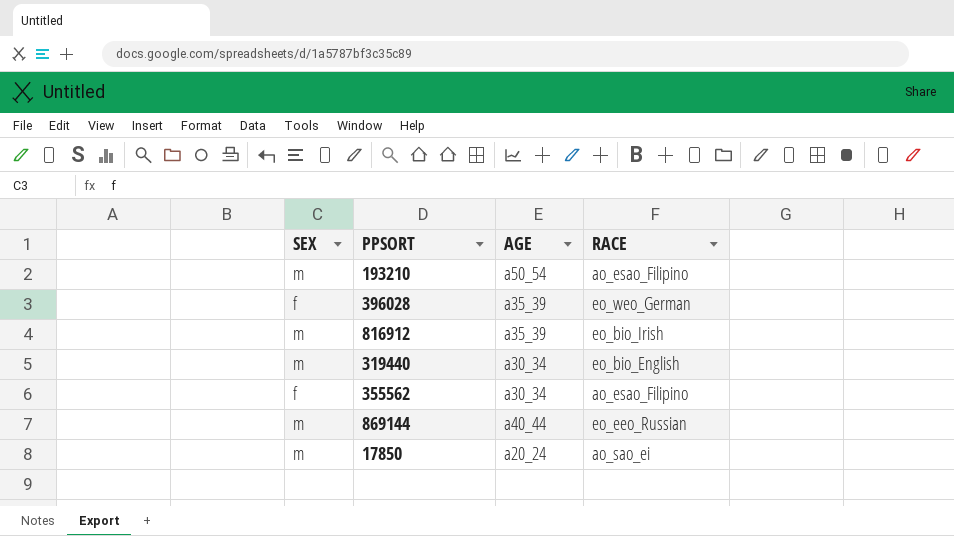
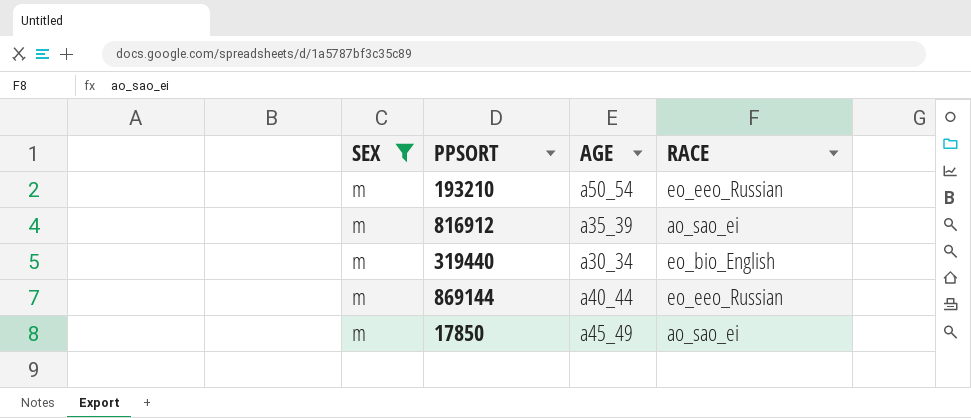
filter: none -> SEX = m
193210 | RACE: ao_esao_Filipino -> eo_eeo_Russian
816912 | RACE: eo_bio_Irish -> ao_sao_ei
17850 | AGE: a20_24 -> a45_49

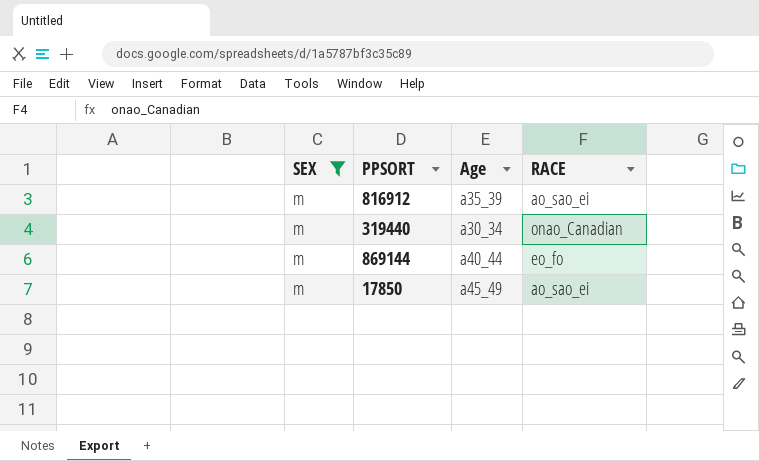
column name: AGE -> Age
row 193210: m | a50_54 | eo_eeo_Russian -> none
319440 | RACE: eo_bio_English -> onao_Canadian
869144 | RACE: eo_eeo_Russian -> eo_fo

